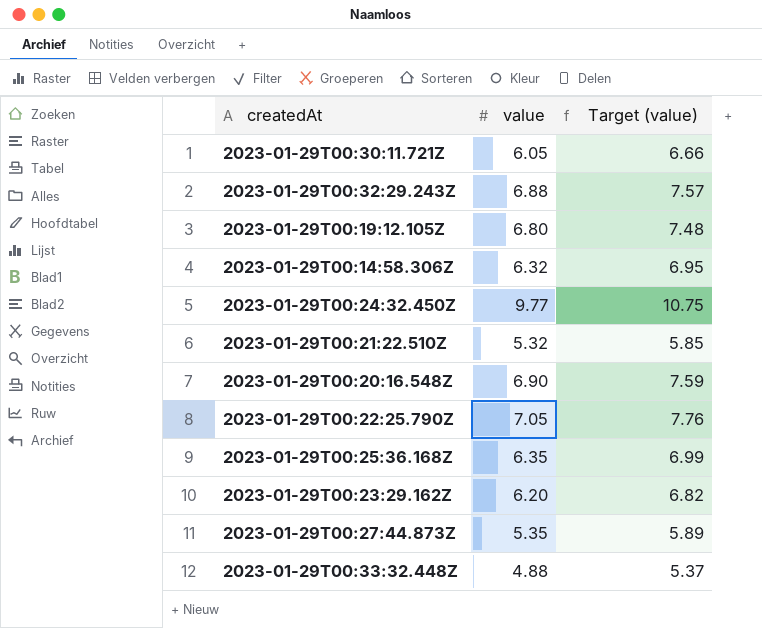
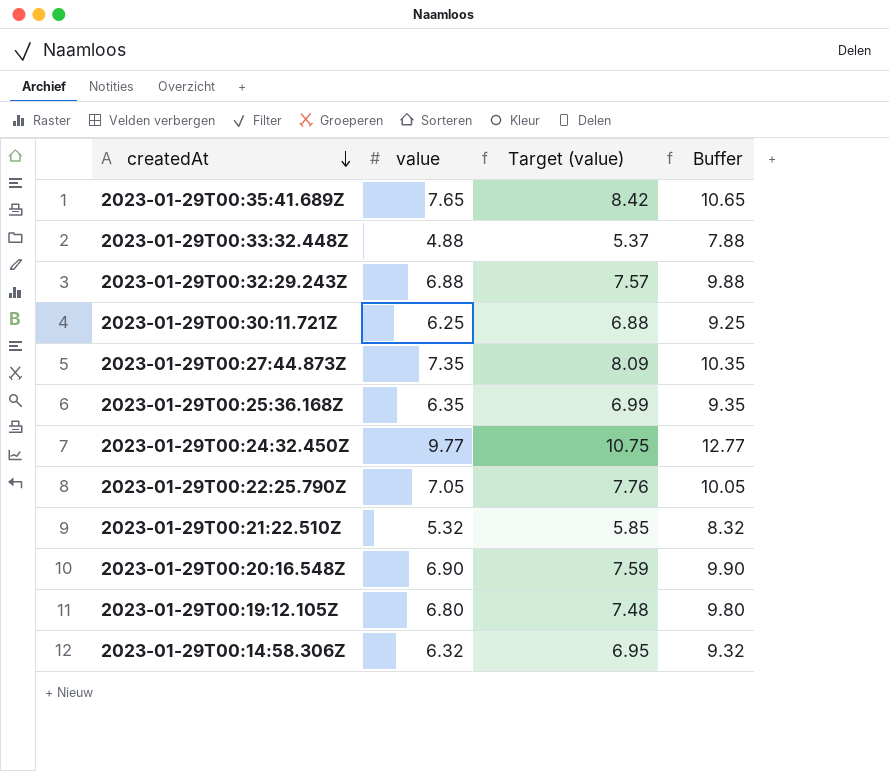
row order: none -> createdAt descending
column Buffer | formula: none -> [value] + 3
row 2023-01-29T00:23:29.162Z: 6.20 | 6.82 -> none
row 2023-01-29T00:35:41.689Z: none -> 7.65 | 8.42 | 10.65
2023-01-29T00:30:11.721Z | value: 6.05 -> 6.25
2023-01-29T00:30:11.721Z | Target (value): 6.66 -> 6.88
2023-01-29T00:27:44.873Z | value: 5.35 -> 7.35
2023-01-29T00:27:44.873Z | Target (value): 5.89 -> 8.09

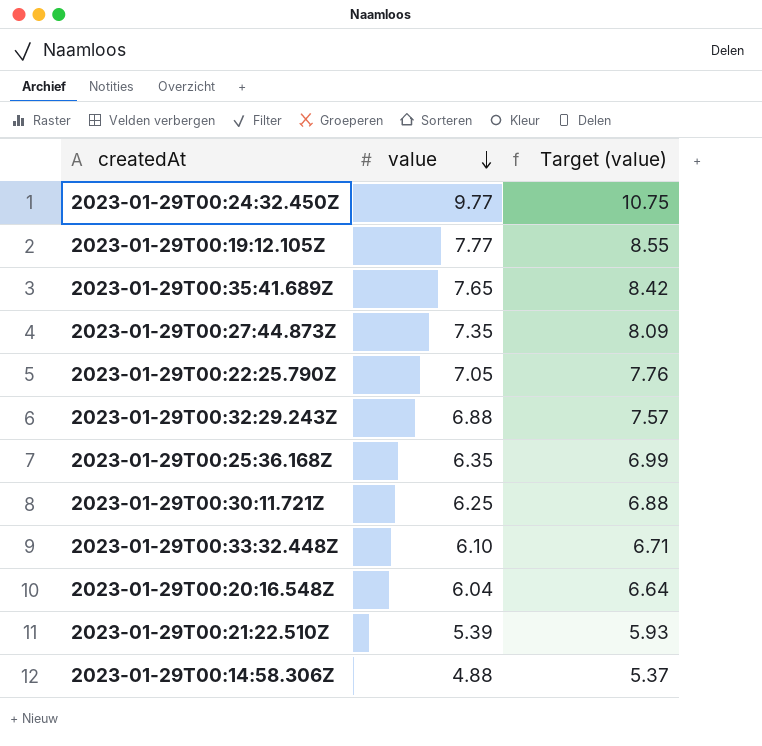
row order: createdAt descending -> value descending
column Buffer | formula: [value] + 3 -> none
2023-01-29T00:19:12.105Z | value: 6.80 -> 7.77
2023-01-29T00:19:12.105Z | Target (value): 7.48 -> 8.55
2023-01-29T00:33:32.448Z | value: 4.88 -> 6.10
2023-01-29T00:33:32.448Z | Target (value): 5.37 -> 6.71
2023-01-29T00:20:16.548Z | value: 6.90 -> 6.04
2023-01-29T00:20:16.548Z | Target (value): 7.59 -> 6.64
2023-01-29T00:21:22.510Z | value: 5.32 -> 5.39
2023-01-29T00:21:22.510Z | Target (value): 5.85 -> 5.93
2023-01-29T00:14:58.306Z | value: 6.32 -> 4.88
2023-01-29T00:14:58.306Z | Target (value): 6.95 -> 5.37

